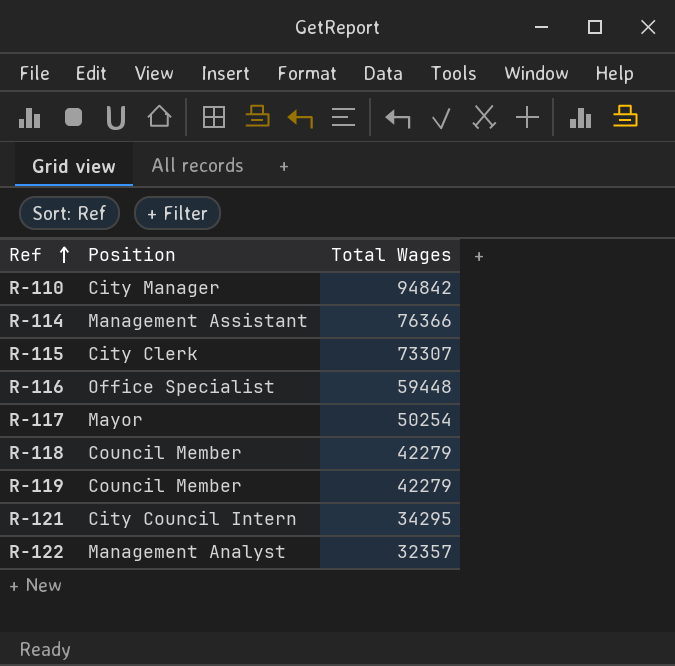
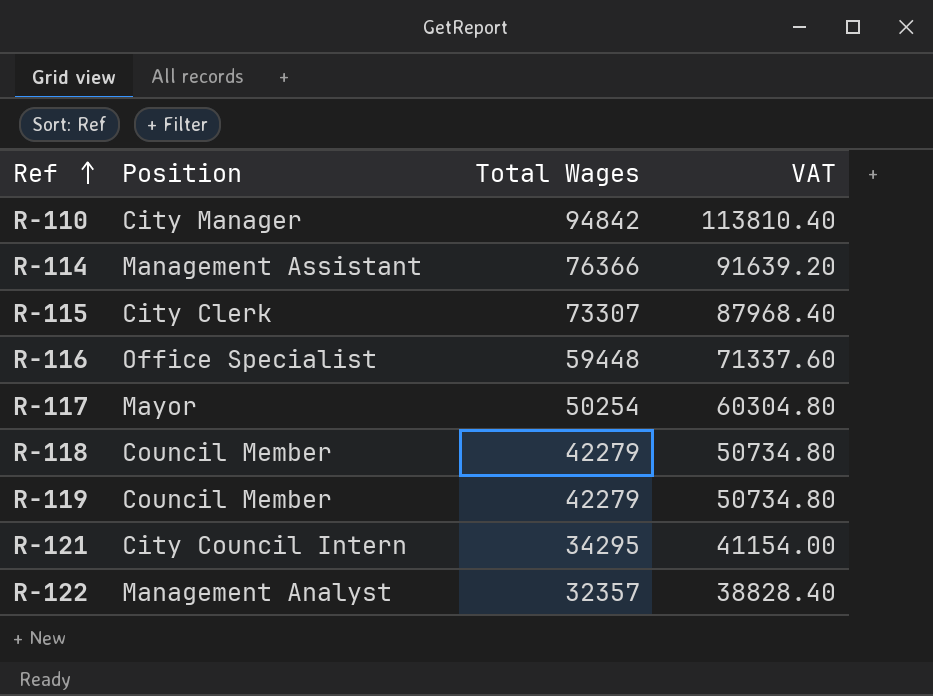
column VAT | formula: none -> [Total Wages] * 1.2

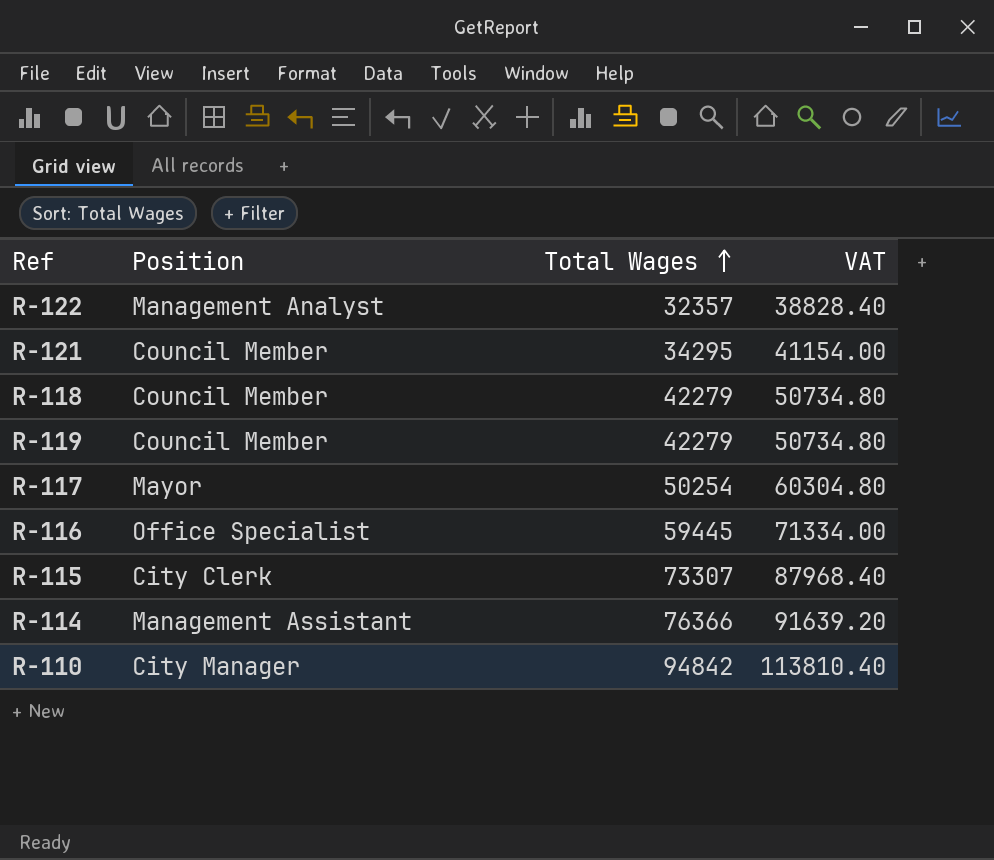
row order: Ref ascending -> Total Wages ascending
R-121 | Position: City Council Intern -> Council Member
R-116 | Total Wages: 59448 -> 59445
R-116 | VAT: 71337.60 -> 71334.00

